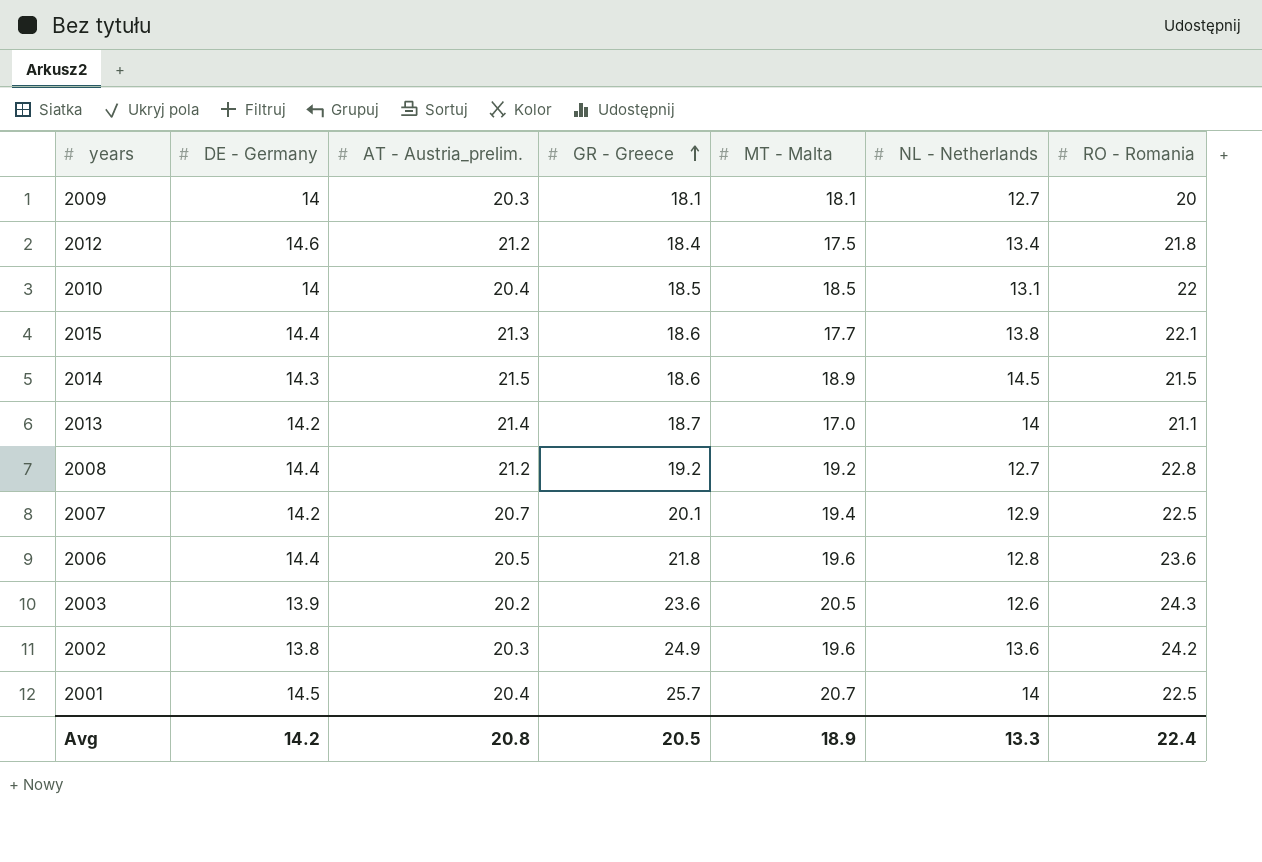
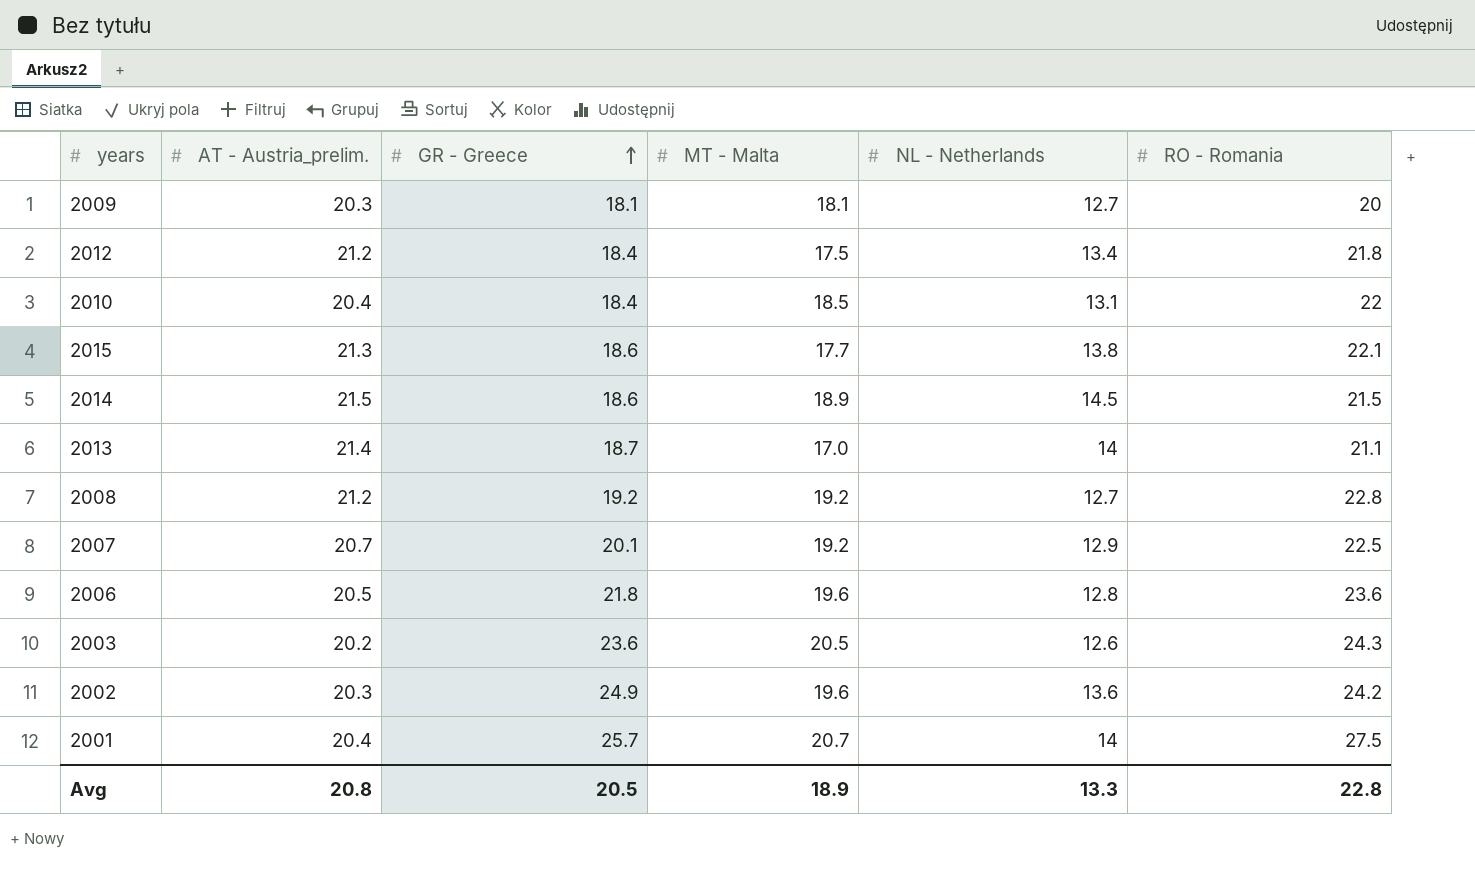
column DE - Germany | position: 2 -> none
2010 | GR - Greece: 18.5 -> 18.4
2007 | MT - Malta: 19.4 -> 19.2
2001 | RO - Romania: 22.5 -> 27.5
Avg | RO - Romania: 22.4 -> 22.8

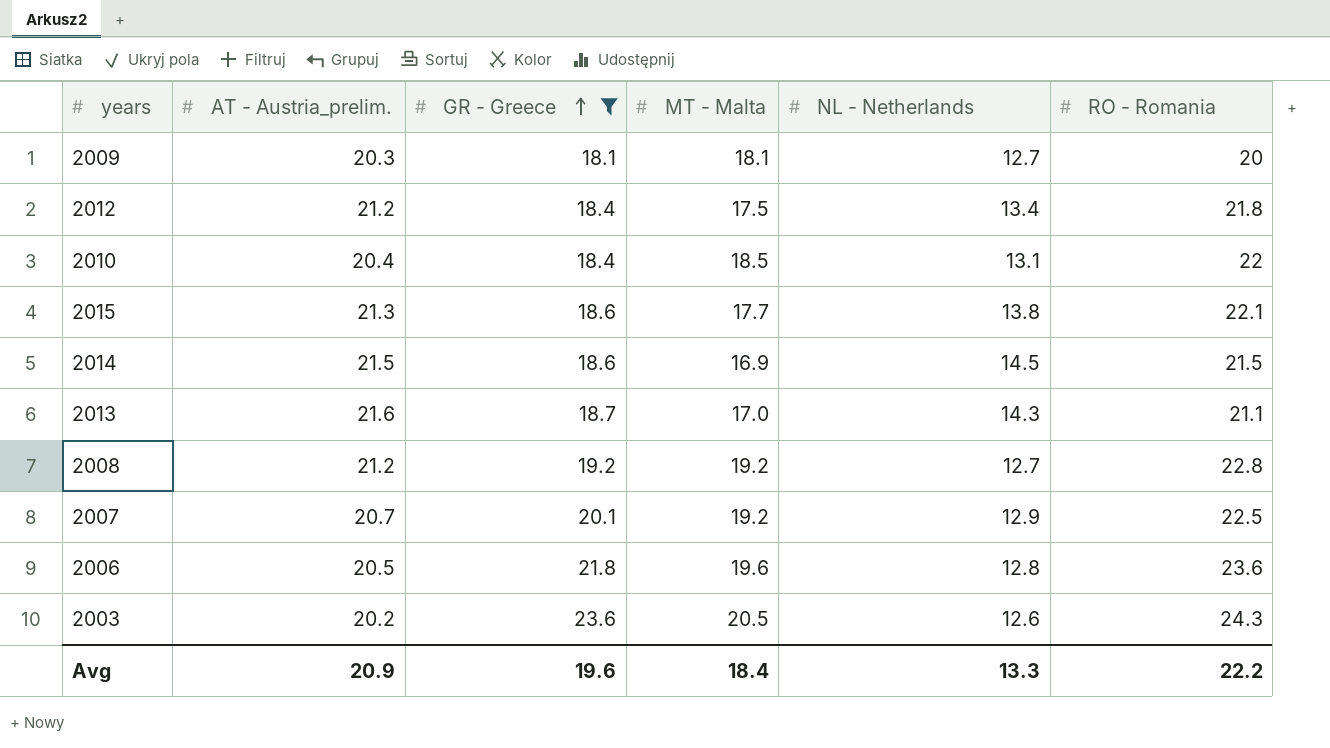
filter: none -> GR - Greece <= 23.6
2014 | MT - Malta: 18.9 -> 16.9
2013 | AT - Austria_prelim.: 21.4 -> 21.6
2013 | NL - Netherlands: 14 -> 14.3
Avg | AT - Austria_prelim.: 20.8 -> 20.9
Avg | GR - Greece: 20.5 -> 19.6
Avg | MT - Malta: 18.9 -> 18.4
Avg | RO - Romania: 22.8 -> 22.2

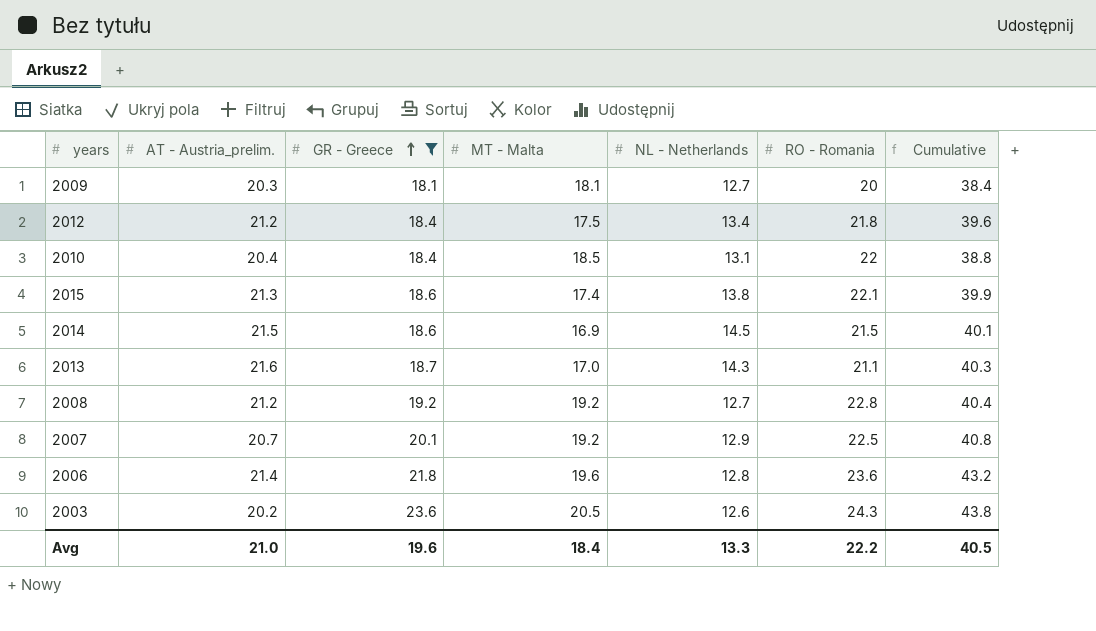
column Cumulative | formula: none -> [AT - Austria_prelim.] + [GR - Greece]
2015 | MT - Malta: 17.7 -> 17.4
2006 | AT - Austria_prelim.: 20.5 -> 21.4
Avg | AT - Austria_prelim.: 20.9 -> 21.0

